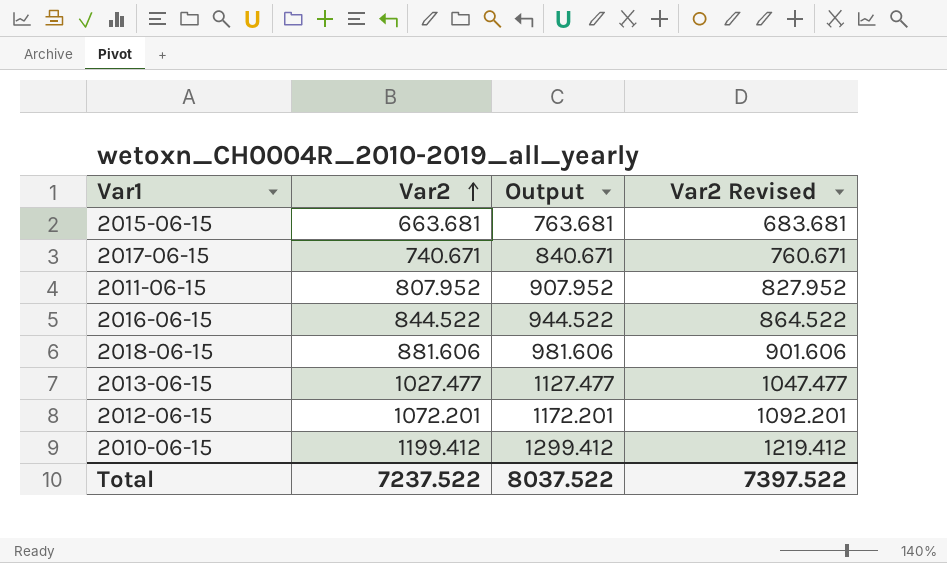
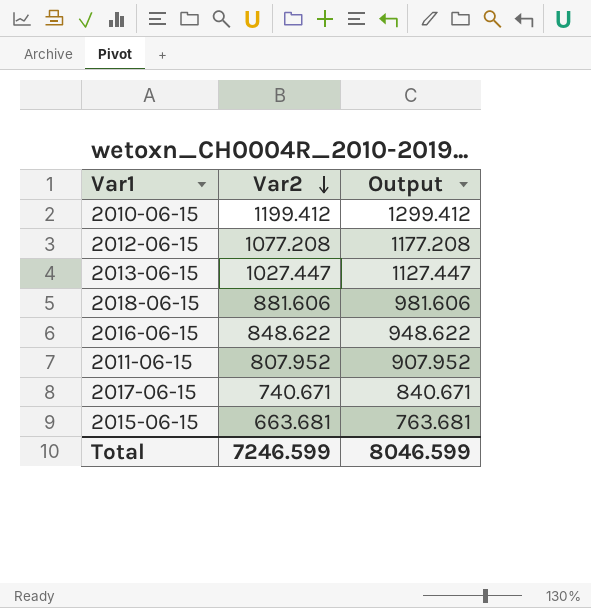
row order: Var2 ascending -> Var2 descending
column Var2 Revised | formula: [Var2] + 20 -> none
2012-06-15 | Var2: 1072.201 -> 1077.208
2012-06-15 | Output: 1172.201 -> 1177.208
2013-06-15 | Var2: 1027.477 -> 1027.447
2013-06-15 | Output: 1127.477 -> 1127.447
2016-06-15 | Var2: 844.522 -> 848.622
2016-06-15 | Output: 944.522 -> 948.622
Total | Var2: 7237.522 -> 7246.599
Total | Output: 8037.522 -> 8046.599

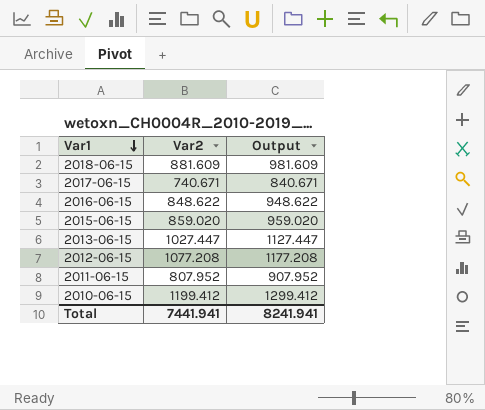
row order: Var2 descending -> Var1 descending
2018-06-15 | Var2: 881.606 -> 881.609
2018-06-15 | Output: 981.606 -> 981.609
2015-06-15 | Var2: 663.681 -> 859.020
2015-06-15 | Output: 763.681 -> 959.020
Total | Var2: 7246.599 -> 7441.941
Total | Output: 8046.599 -> 8241.941

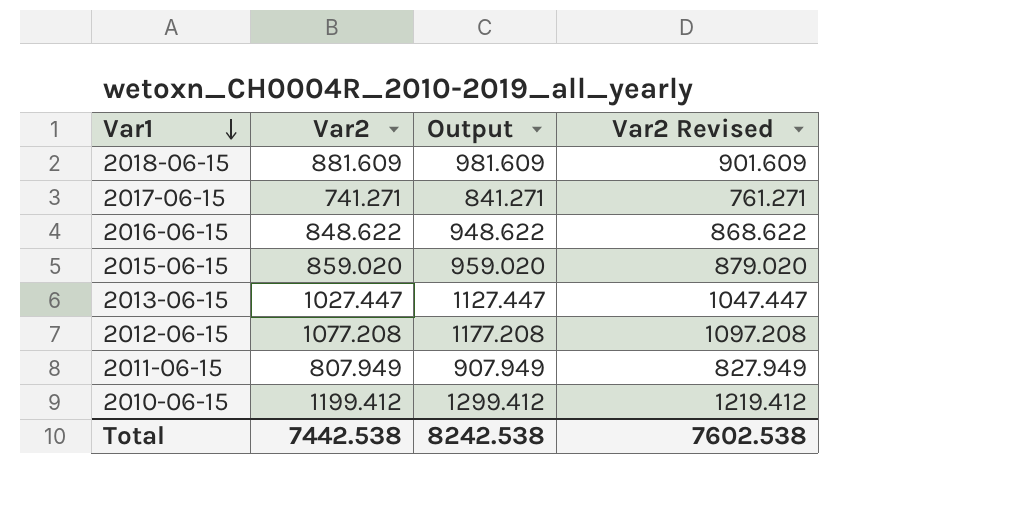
column Var2 Revised | formula: none -> [Var2] + 20
2017-06-15 | Var2: 740.671 -> 741.271
2017-06-15 | Output: 840.671 -> 841.271
2011-06-15 | Var2: 807.952 -> 807.949
2011-06-15 | Output: 907.952 -> 907.949
Total | Var2: 7441.941 -> 7442.538
Total | Output: 8241.941 -> 8242.538

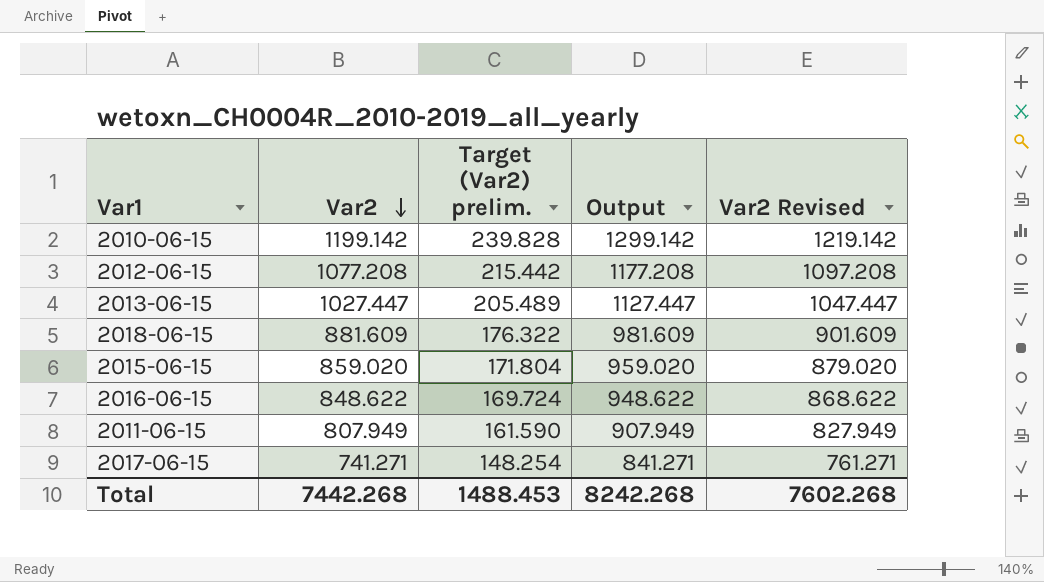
row order: Var1 descending -> Var2 descending
column Target (Var2) prelim. | formula: none -> [Var2] * 0.2
2010-06-15 | Var2: 1199.412 -> 1199.142
2010-06-15 | Output: 1299.412 -> 1299.142
2010-06-15 | Var2 Revised: 1219.412 -> 1219.142
Total | Var2: 7442.538 -> 7442.268
Total | Output: 8242.538 -> 8242.268
Total | Var2 Revised: 7602.538 -> 7602.268

